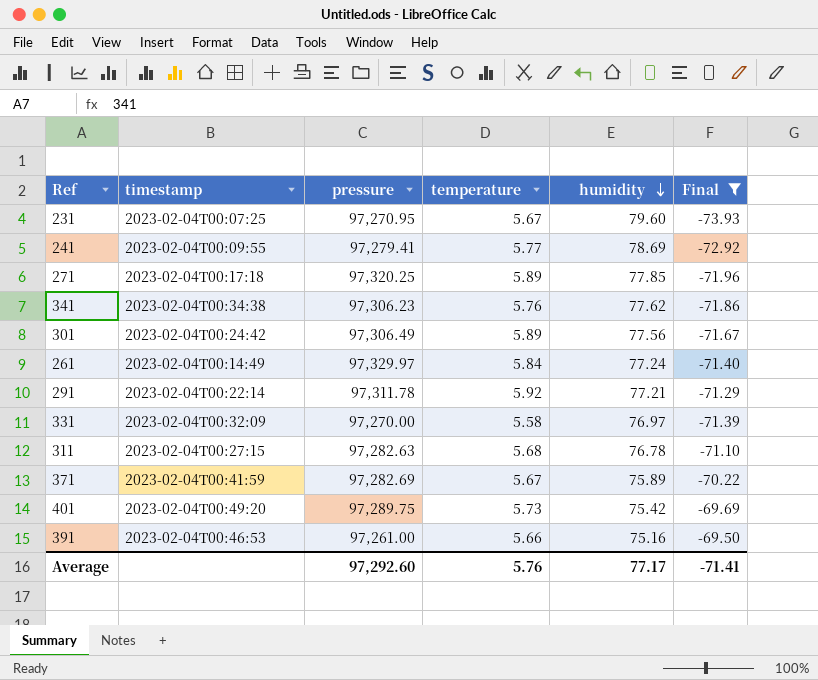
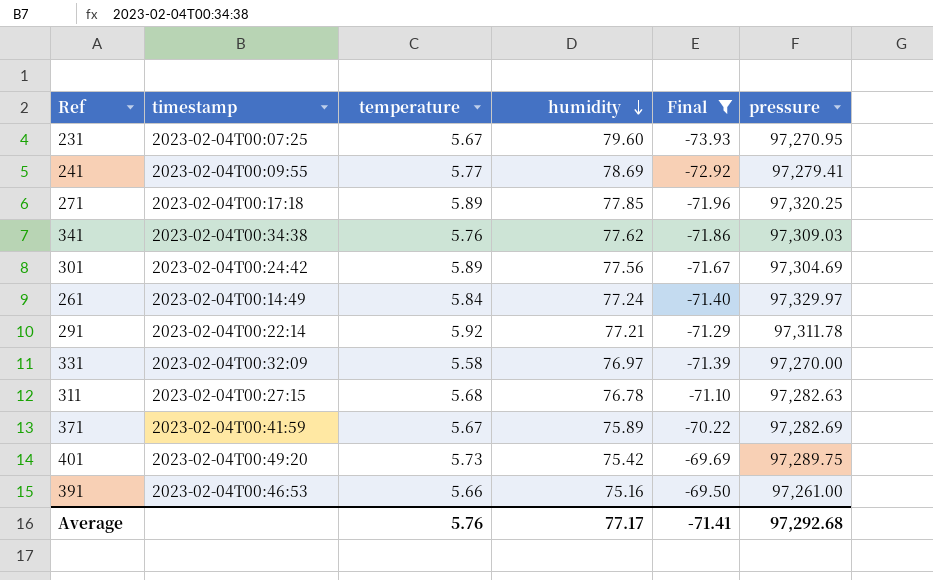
column pressure | position: 3 -> 6
341 | pressure: 97,306.23 -> 97,309.03
301 | pressure: 97,306.49 -> 97,304.69
Average | pressure: 97,292.60 -> 97,292.68

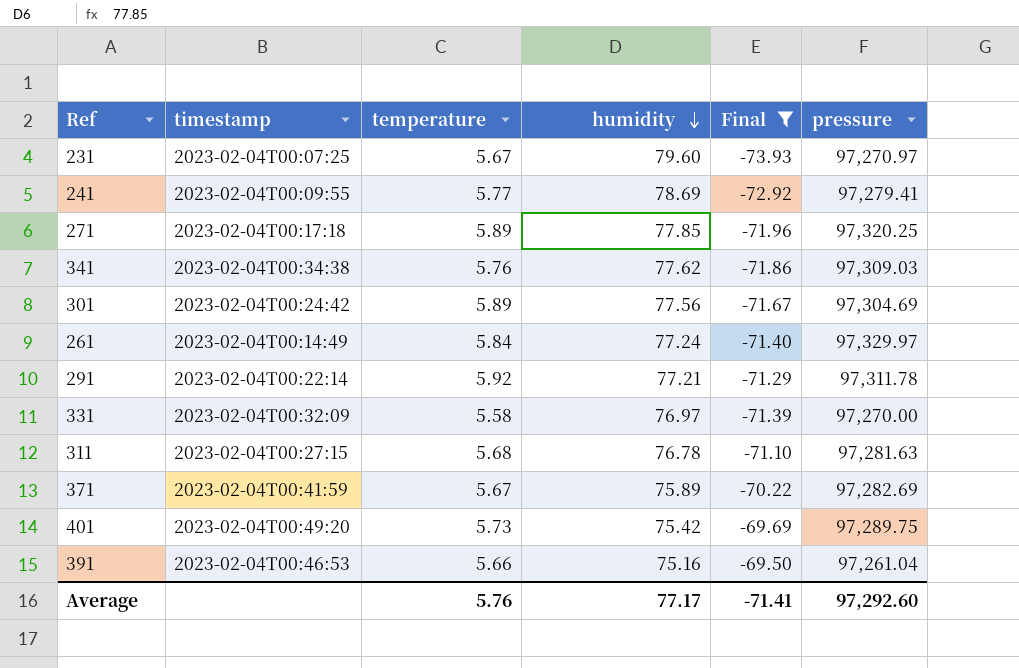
231 | pressure: 97,270.95 -> 97,270.97
311 | pressure: 97,282.63 -> 97,281.63
391 | pressure: 97,261.00 -> 97,261.04
Average | pressure: 97,292.68 -> 97,292.60

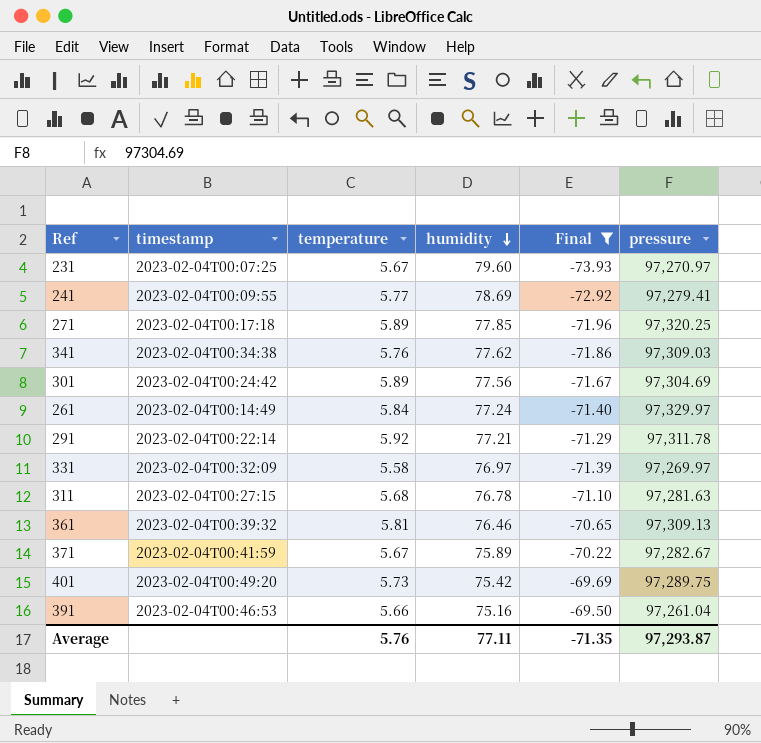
331 | pressure: 97,270.00 -> 97,269.97
row 361: none -> 2023-02-04T00:39:32 | 5.81 | 76.46 | -70.65 | 97,309.13
371 | pressure: 97,282.69 -> 97,282.67
Average | humidity: 77.17 -> 77.11
Average | Final: -71.41 -> -71.35
Average | pressure: 97,292.60 -> 97,293.87

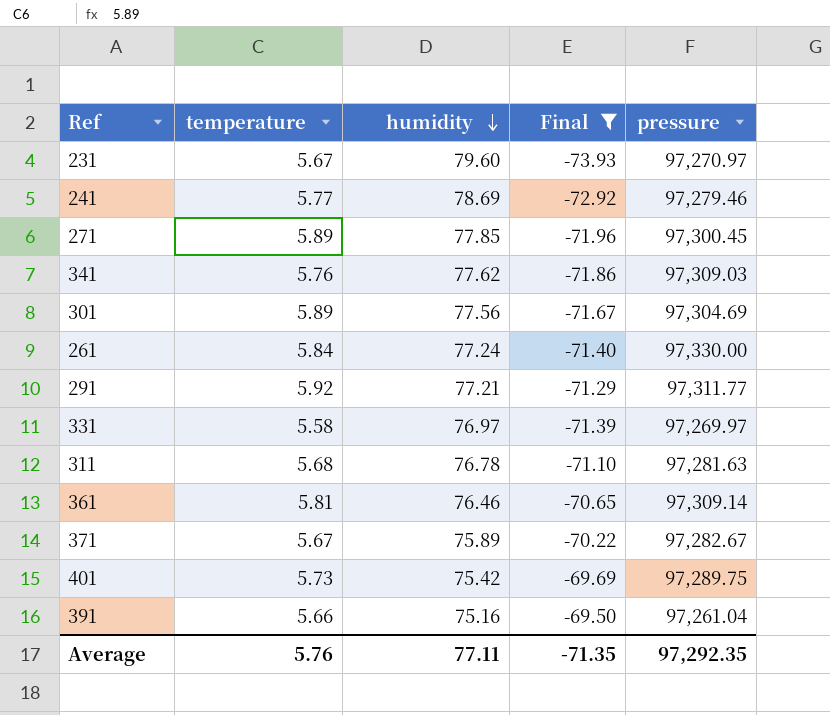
column timestamp | position: 2 -> none
241 | pressure: 97,279.41 -> 97,279.46
271 | pressure: 97,320.25 -> 97,300.45
261 | pressure: 97,329.97 -> 97,330.00
291 | pressure: 97,311.78 -> 97,311.77
361 | pressure: 97,309.13 -> 97,309.14
Average | pressure: 97,293.87 -> 97,292.35

